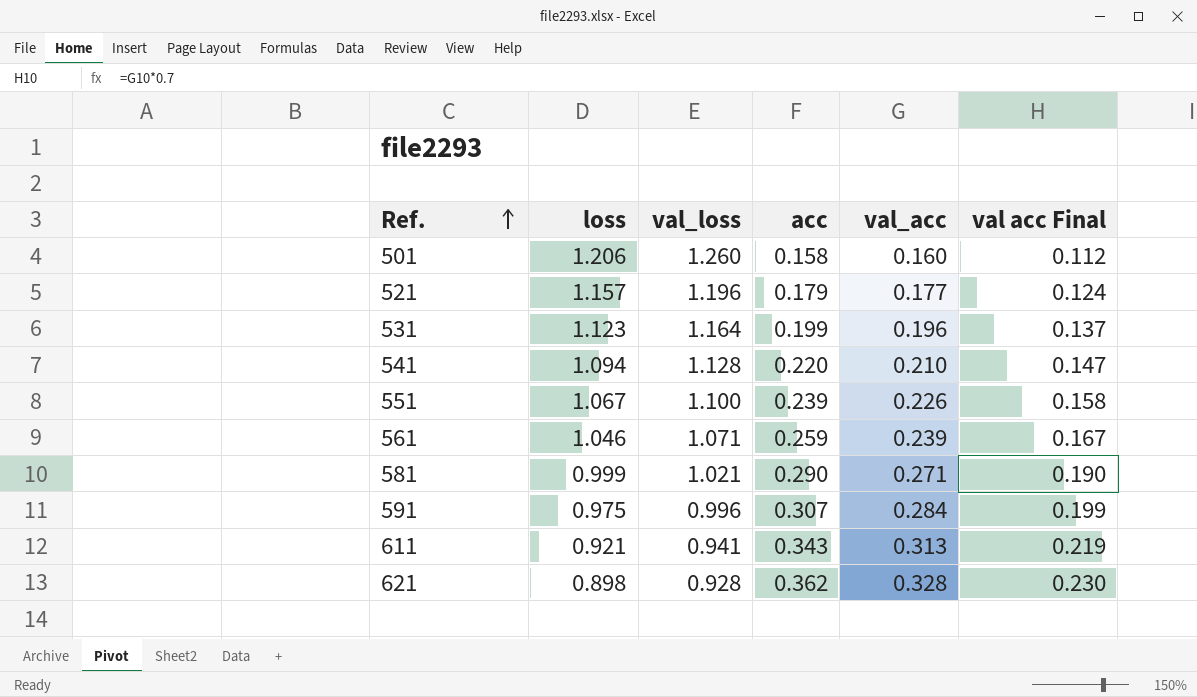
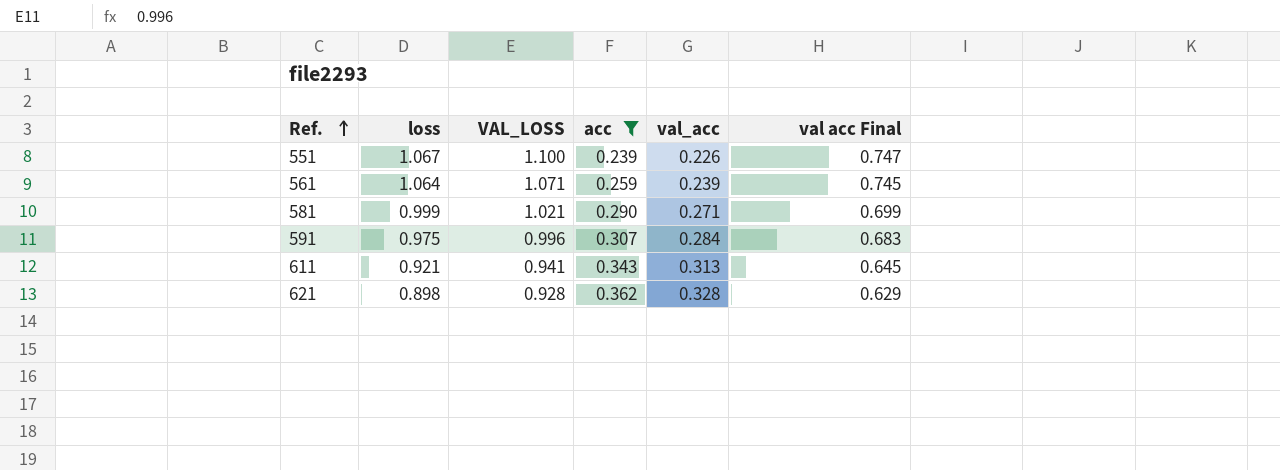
filter: none -> acc >= 0.239
column name: val_loss -> VAL_LOSS
column val acc Final | formula: [val_acc] * 0.7 -> [loss] * 0.7
561 | loss: 1.046 -> 1.064

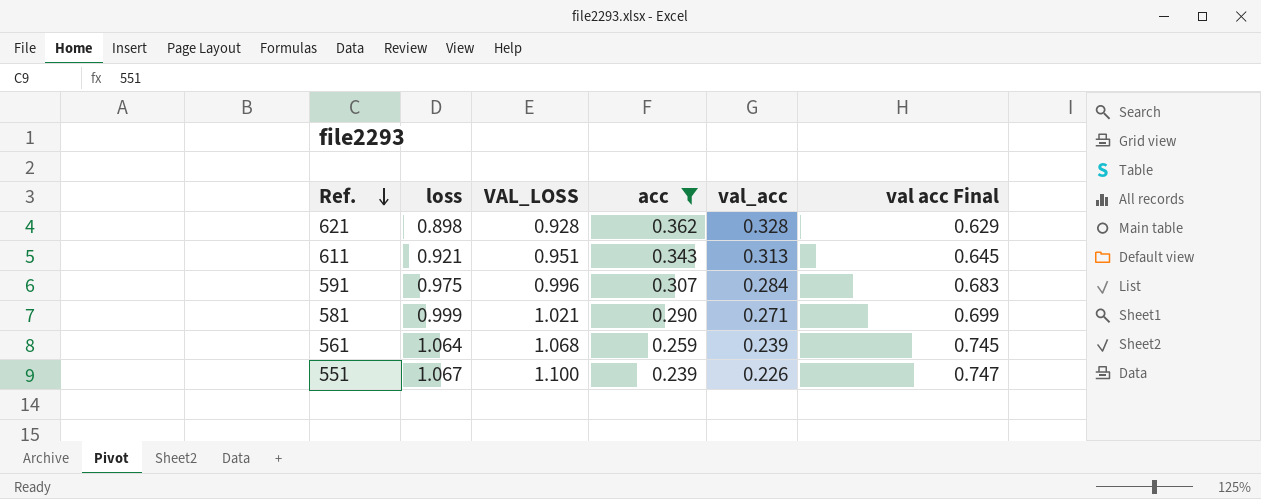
row order: Ref. ascending -> Ref. descending
611 | VAL_LOSS: 0.941 -> 0.951
561 | VAL_LOSS: 1.071 -> 1.068

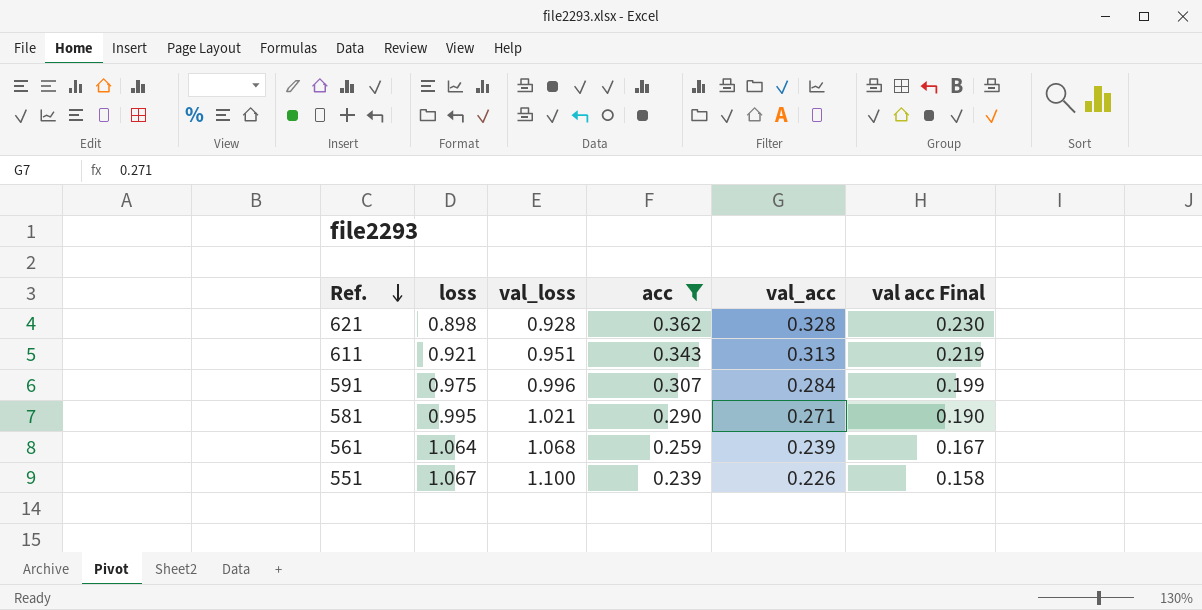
column name: VAL_LOSS -> val_loss
column val acc Final | formula: [loss] * 0.7 -> [val_acc] * 0.7
581 | loss: 0.999 -> 0.995

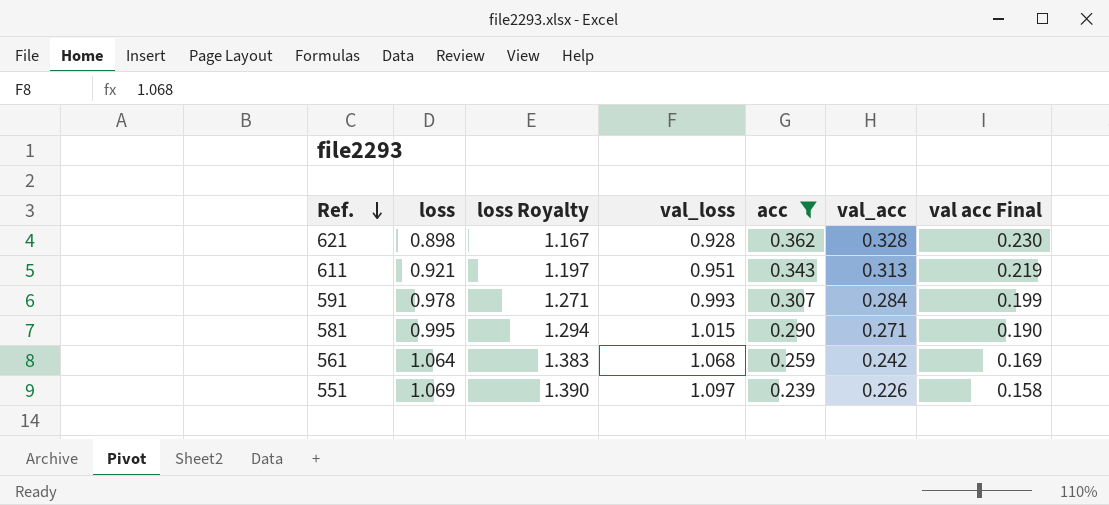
column loss Royalty | formula: none -> [loss] * 1.3
591 | loss: 0.975 -> 0.978
591 | val_loss: 0.996 -> 0.993
581 | val_loss: 1.021 -> 1.015
561 | val_acc: 0.239 -> 0.242
561 | val acc Final: 0.167 -> 0.169
551 | loss: 1.067 -> 1.069
551 | val_loss: 1.100 -> 1.097

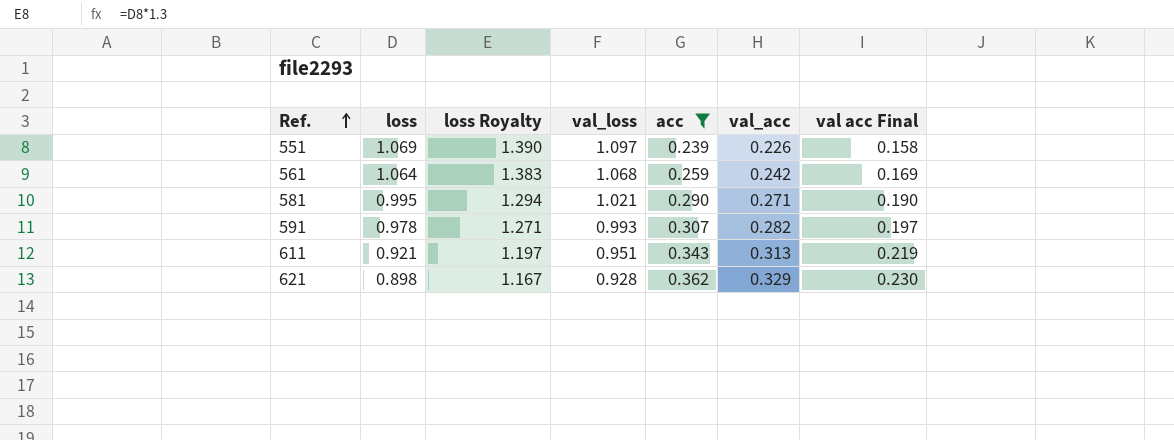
row order: Ref. descending -> Ref. ascending
581 | val_loss: 1.015 -> 1.021
591 | val_acc: 0.284 -> 0.282
591 | val acc Final: 0.199 -> 0.197
621 | val_acc: 0.328 -> 0.329

